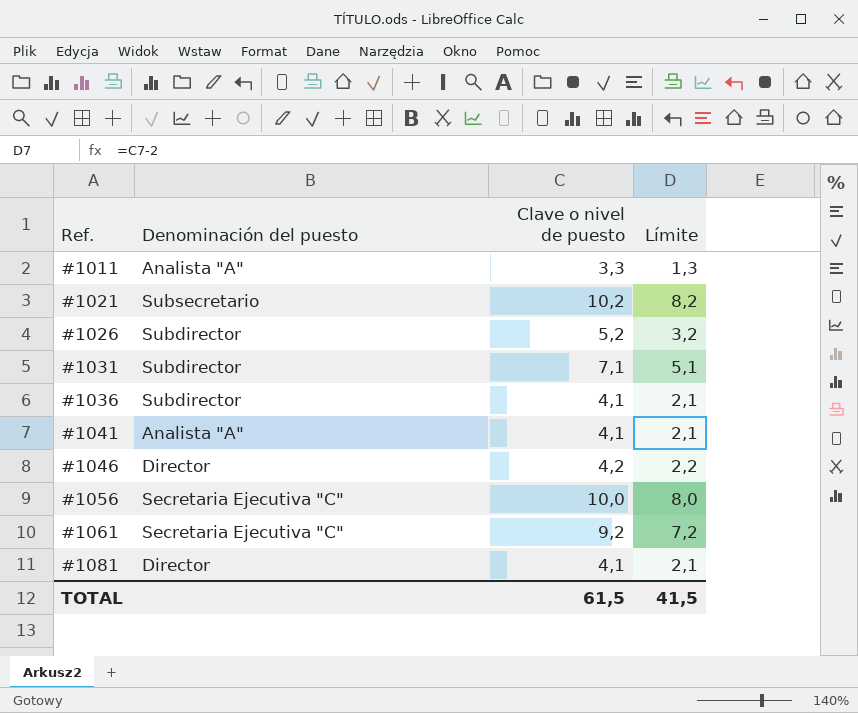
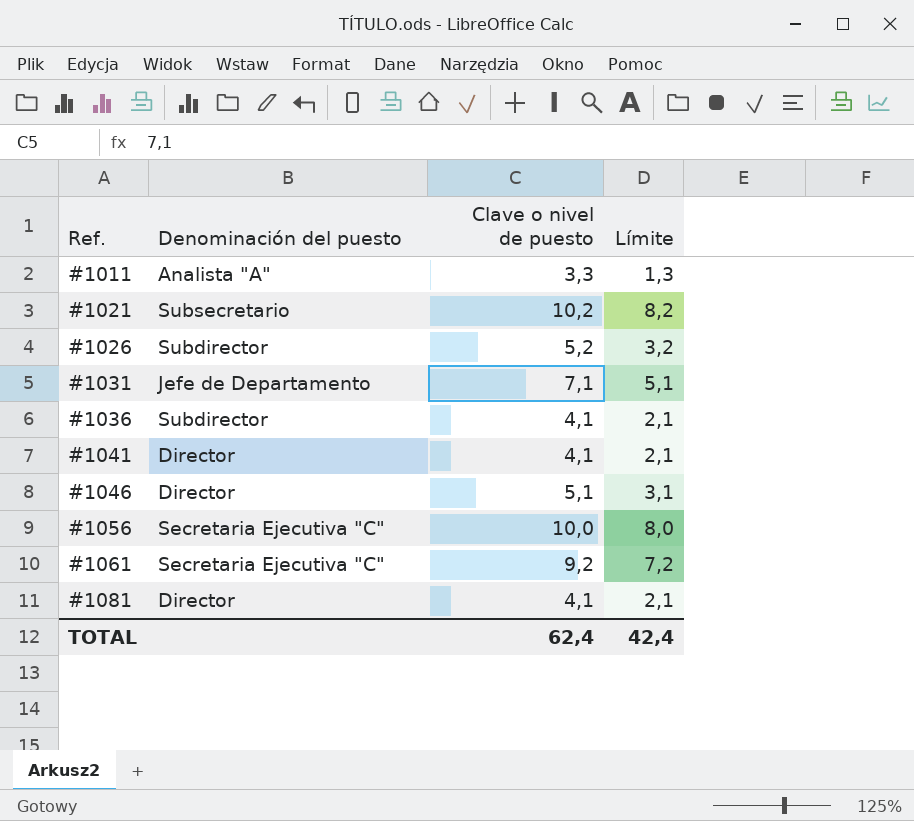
#1031 | Denominación del puesto: Subdirector -> Jefe de Departamento
#1041 | Denominación del puesto: Analista "A" -> Director
#1046 | Clave o nivel de puesto: 4,2 -> 5,1
#1046 | Límite: 2,2 -> 3,1
TOTAL | Clave o nivel de puesto: 61,5 -> 62,4
TOTAL | Límite: 41,5 -> 42,4

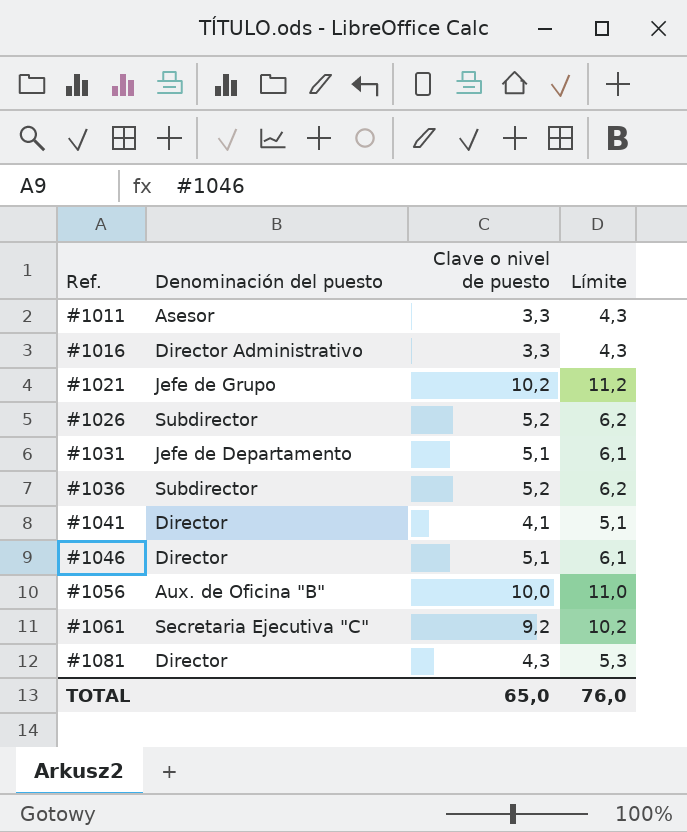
column Límite | formula: [Clave o nivel de puesto] - 2 -> [Clave o nivel de puesto] + 1
#1011 | Denominación del puesto: Analista "A" -> Asesor
row #1016: none -> Director Administrativo | 3,3 | 4,3
#1021 | Denominación del puesto: Subsecretario -> Jefe de Grupo
#1031 | Clave o nivel de puesto: 7,1 -> 5,1
#1036 | Clave o nivel de puesto: 4,1 -> 5,2
#1056 | Denominación del puesto: Secretaria Ejecutiva "C" -> Aux. de Oficina "B"
#1081 | Clave o nivel de puesto: 4,1 -> 4,3
TOTAL | Clave o nivel de puesto: 62,4 -> 65,0
TOTAL | Límite: 42,4 -> 76,0

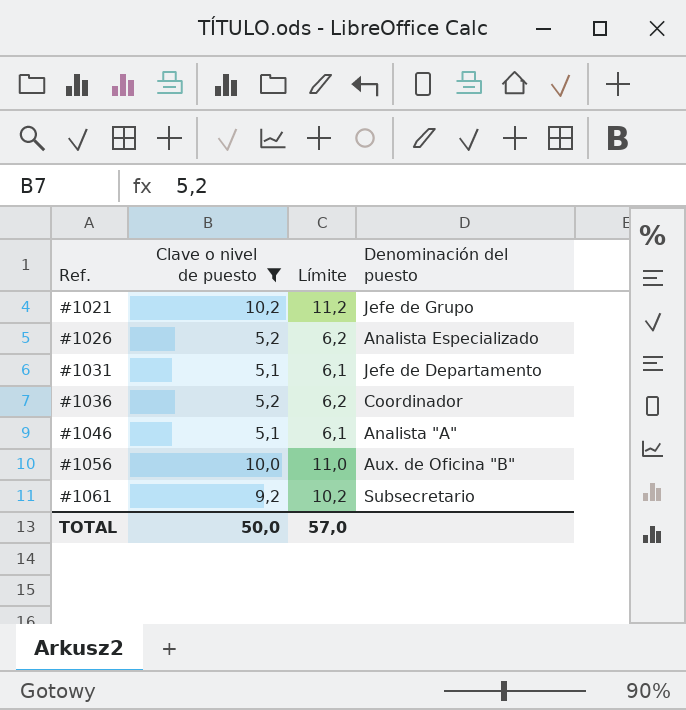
filter: none -> Clave o nivel de puesto >= 5,1
column Denominación del puesto | position: 2 -> 4
#1026 | Denominación del puesto: Subdirector -> Analista Especializado
#1036 | Denominación del puesto: Subdirector -> Coordinador
#1046 | Denominación del puesto: Director -> Analista "A"
#1061 | Denominación del puesto: Secretaria Ejecutiva "C" -> Subsecretario
TOTAL | Clave o nivel de puesto: 65,0 -> 50,0
TOTAL | Límite: 76,0 -> 57,0

